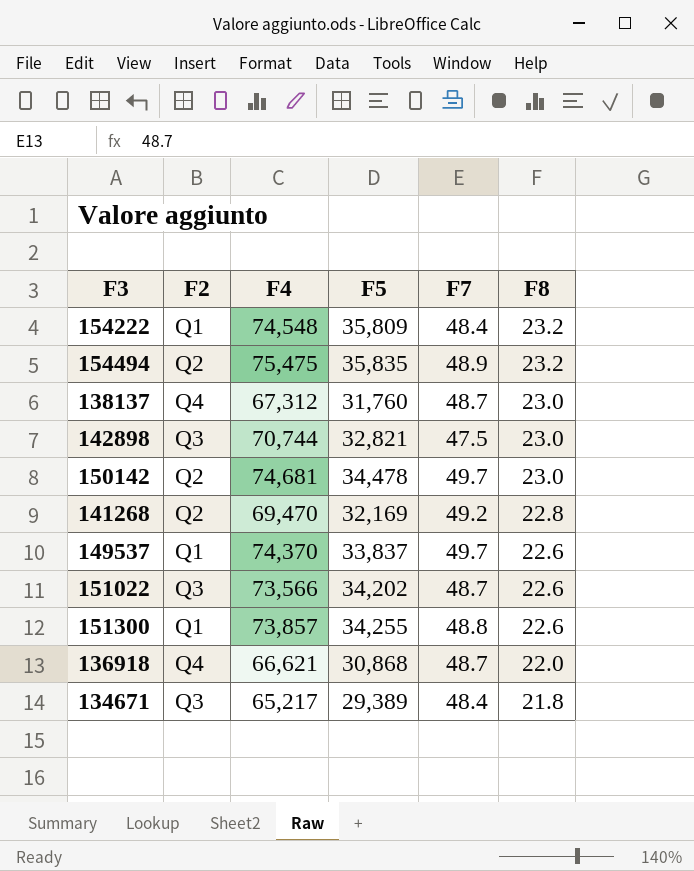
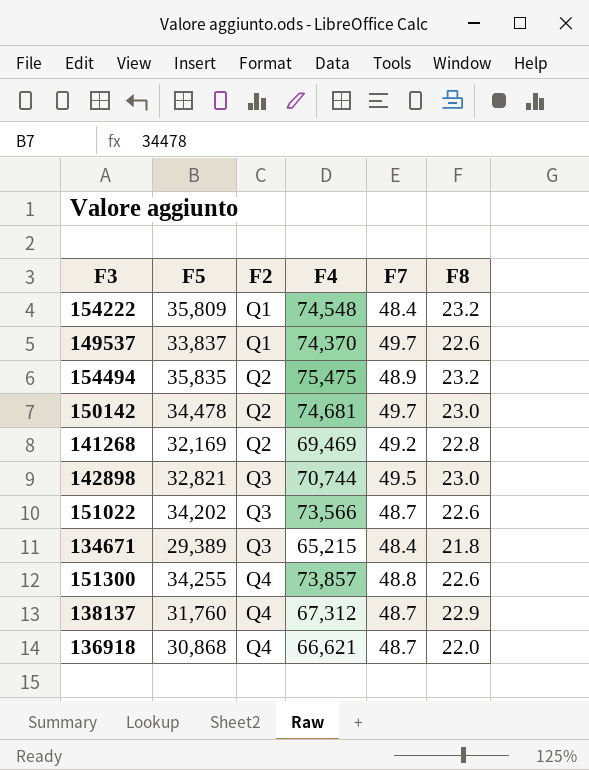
row order: F8 descending -> F2 ascending
column F5 | position: 4 -> 2
141268 | F4: 69,470 -> 69,469
142898 | F7: 47.5 -> 49.5
134671 | F4: 65,217 -> 65,215
151300 | F2: Q1 -> Q4
138137 | F8: 23.0 -> 22.9

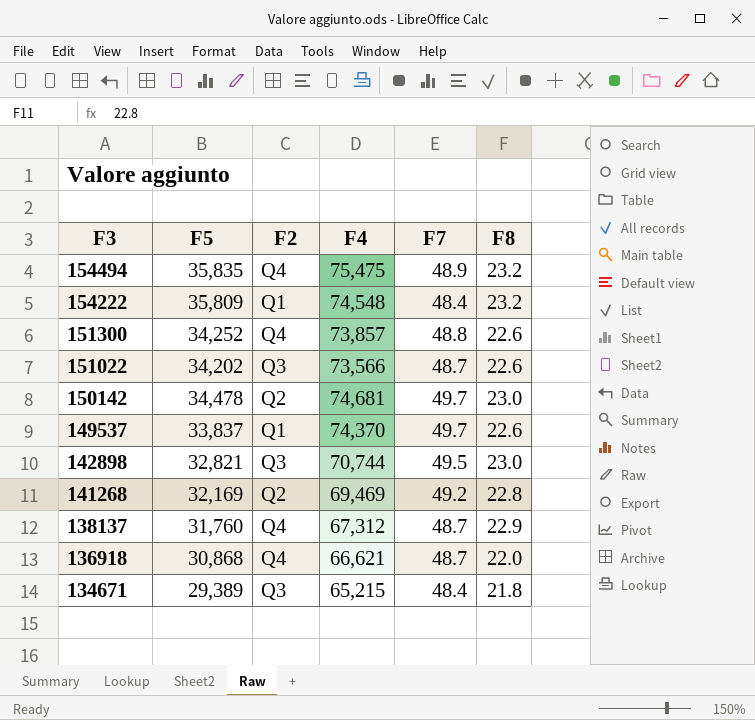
row order: F2 ascending -> F3 descending
154494 | F2: Q2 -> Q4
151300 | F5: 34,255 -> 34,252

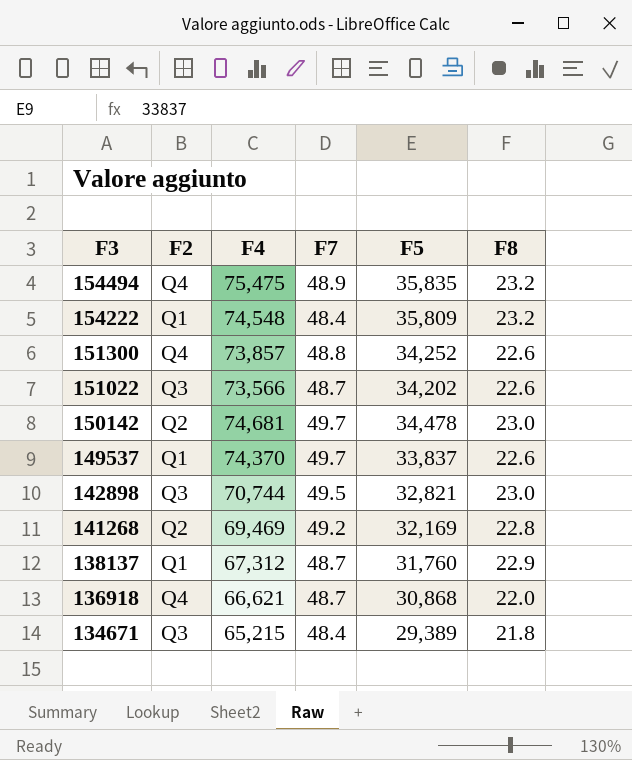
column F5 | position: 2 -> 5
138137 | F2: Q4 -> Q1

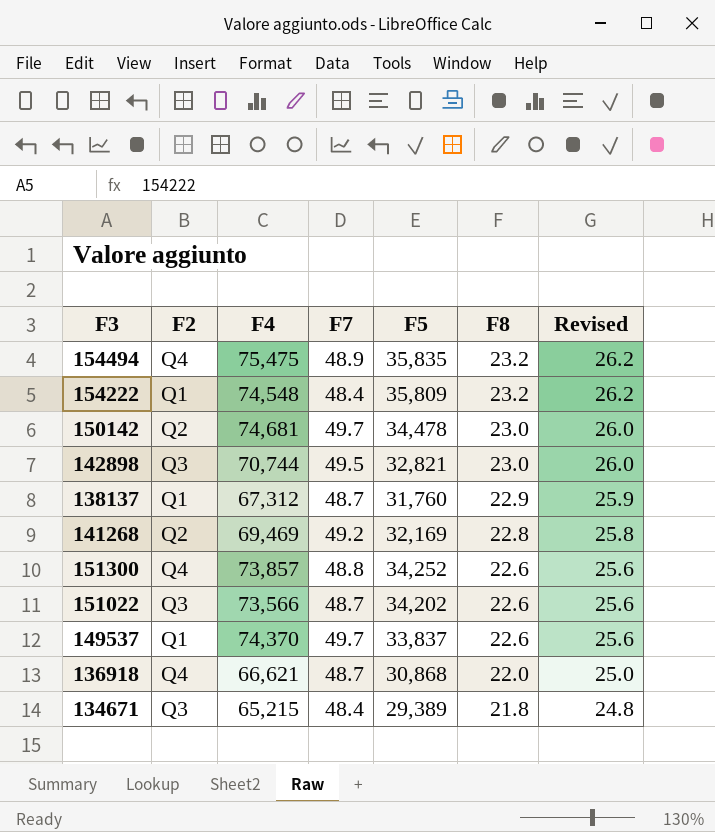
row order: F3 descending -> F8 descending
column Revised | formula: none -> [F8] + 3

